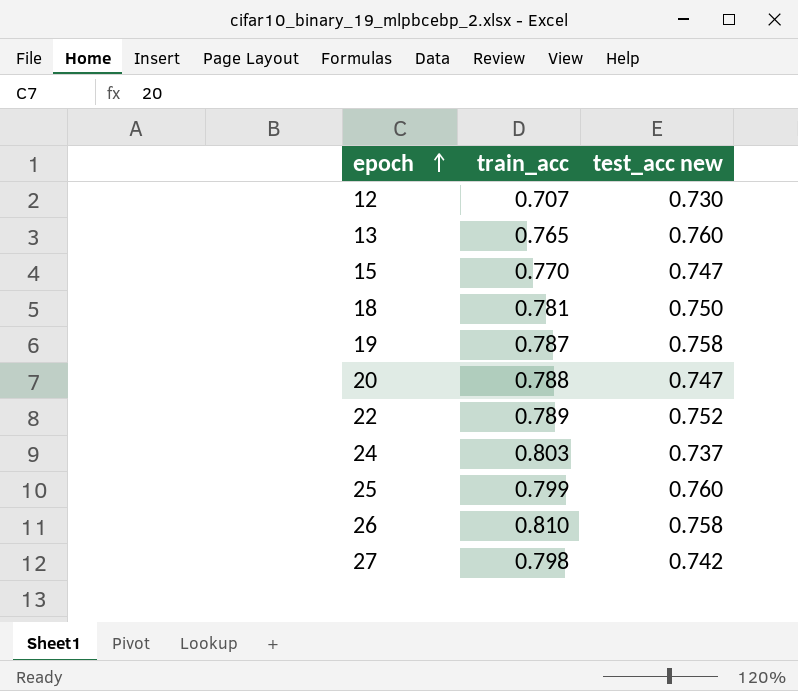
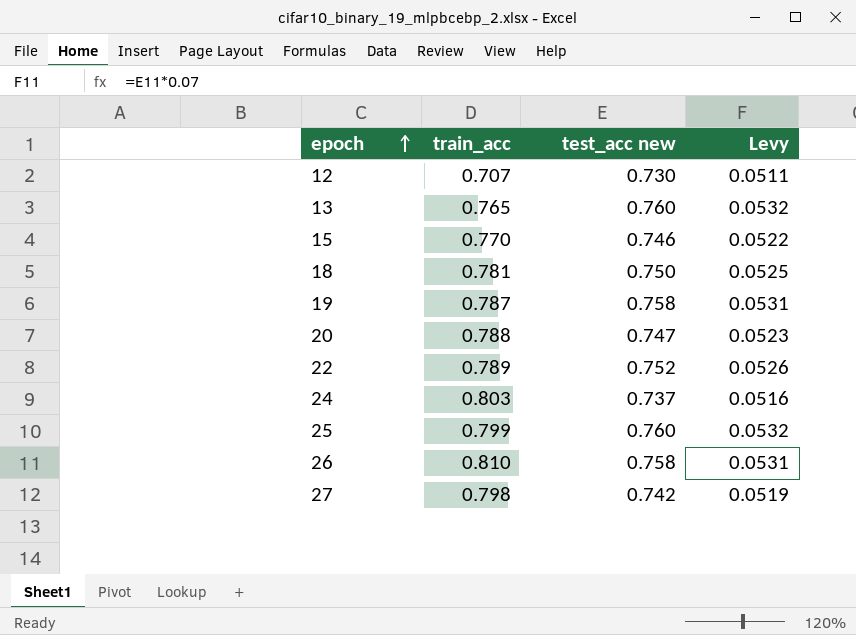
column Levy | formula: none -> [test_acc new] * 0.07
15 | test_acc new: 0.747 -> 0.746

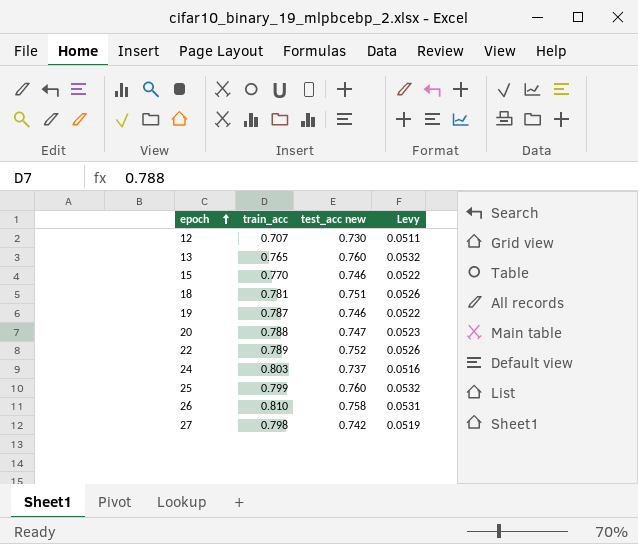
18 | test_acc new: 0.750 -> 0.751
18 | Levy: 0.0525 -> 0.0526
19 | test_acc new: 0.758 -> 0.746
19 | Levy: 0.0531 -> 0.0522

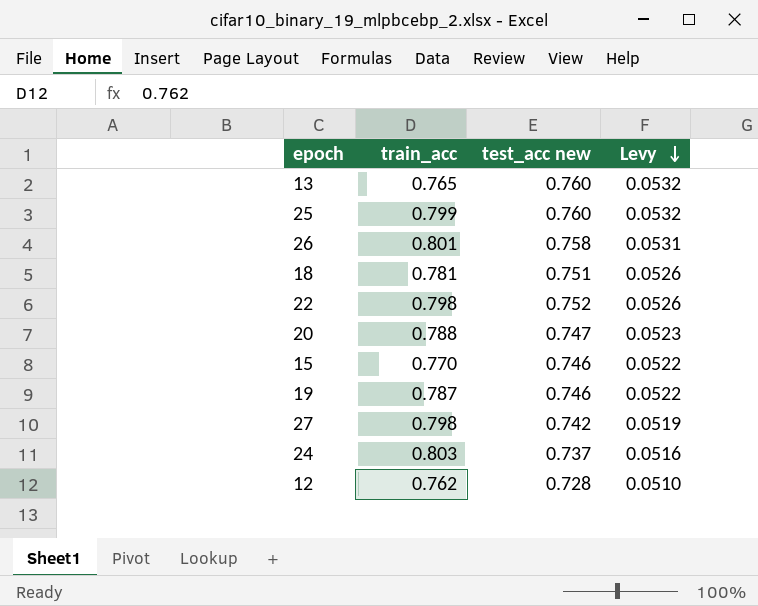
row order: epoch ascending -> Levy descending
26 | train_acc: 0.810 -> 0.801
22 | train_acc: 0.789 -> 0.798
12 | train_acc: 0.707 -> 0.762
12 | test_acc new: 0.730 -> 0.728
12 | Levy: 0.0511 -> 0.0510

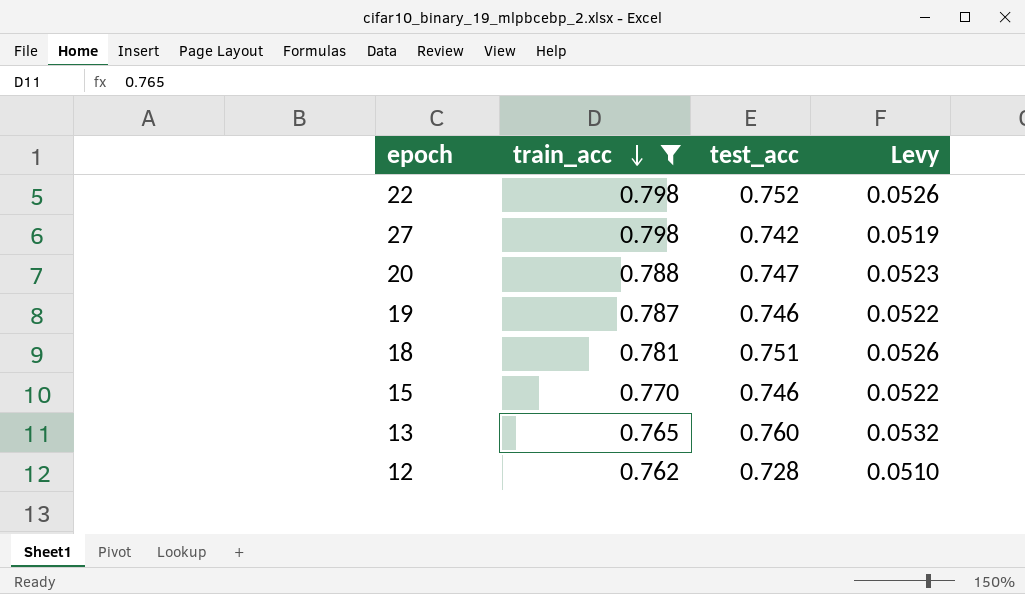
filter: none -> train_acc <= 0.798
row order: Levy descending -> train_acc descending
column name: test_acc new -> test_acc

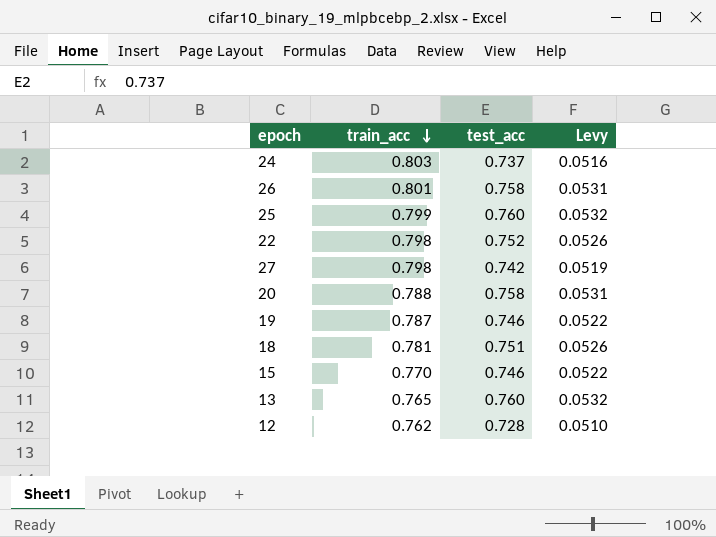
filter: train_acc <= 0.798 -> none
20 | test_acc: 0.747 -> 0.758
20 | Levy: 0.0523 -> 0.0531

